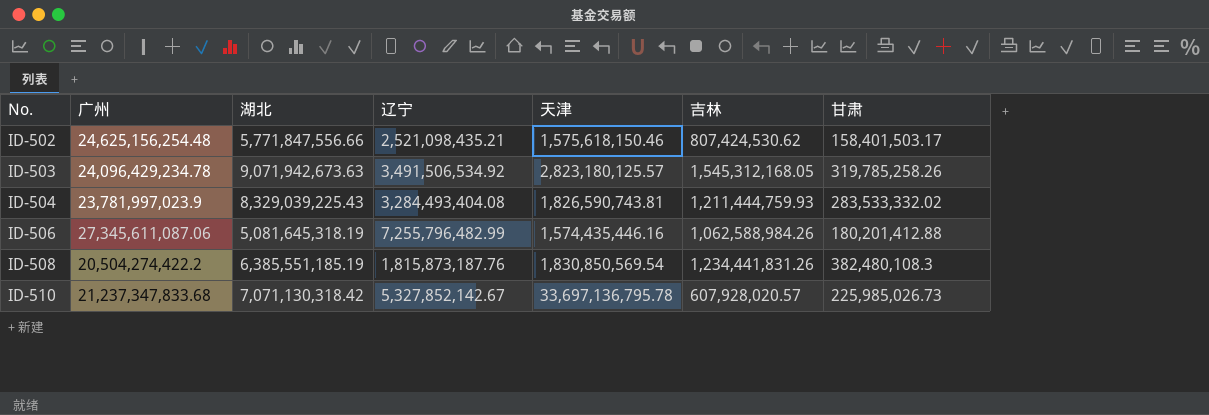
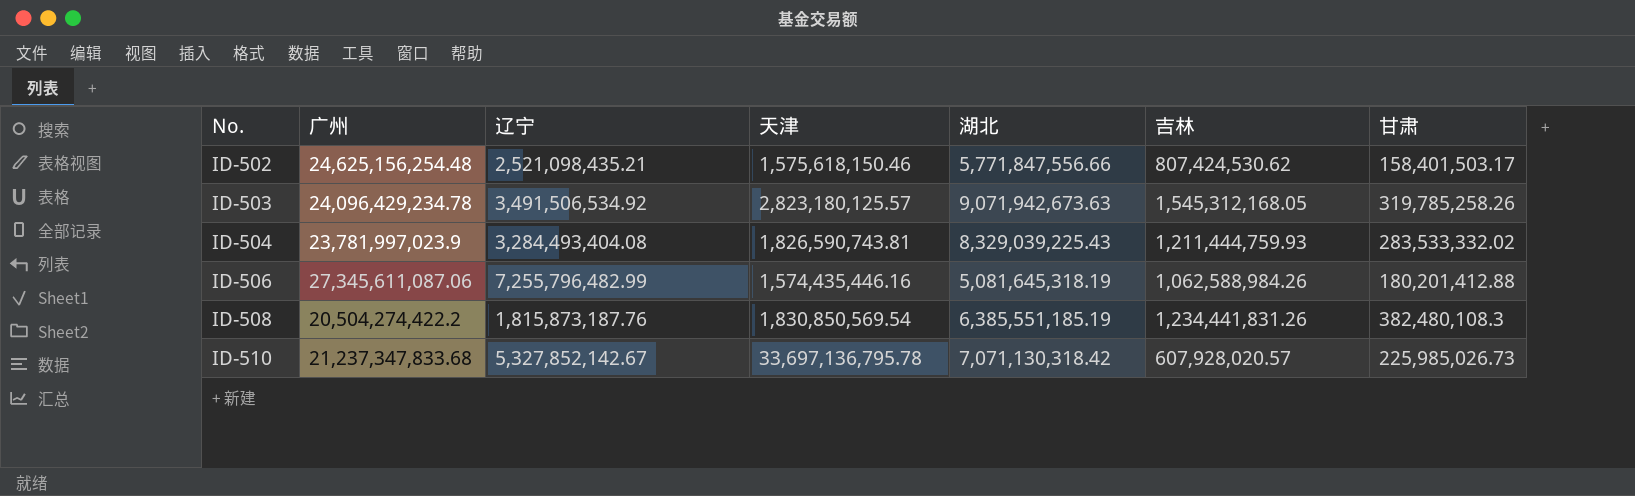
column 湖北 | position: 3 -> 5

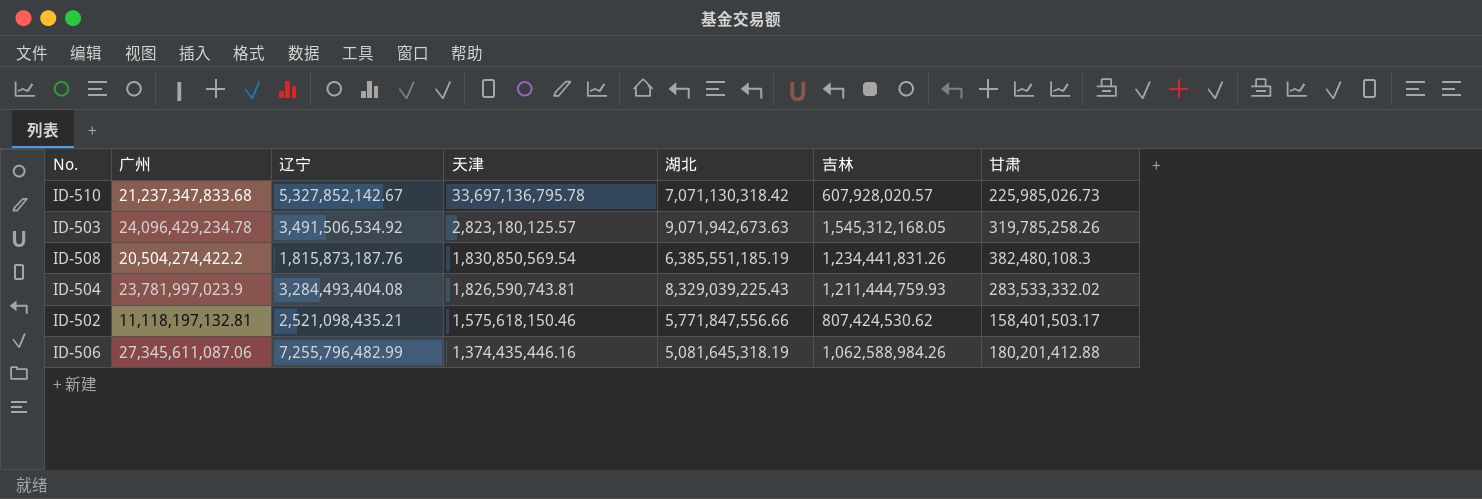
row order: No. ascending -> 天津 descending
ID-502 | 广州: 24,625,156,254.48 -> 11,118,197,132.81
ID-506 | 天津: 1,574,435,446.16 -> 1,374,435,446.16

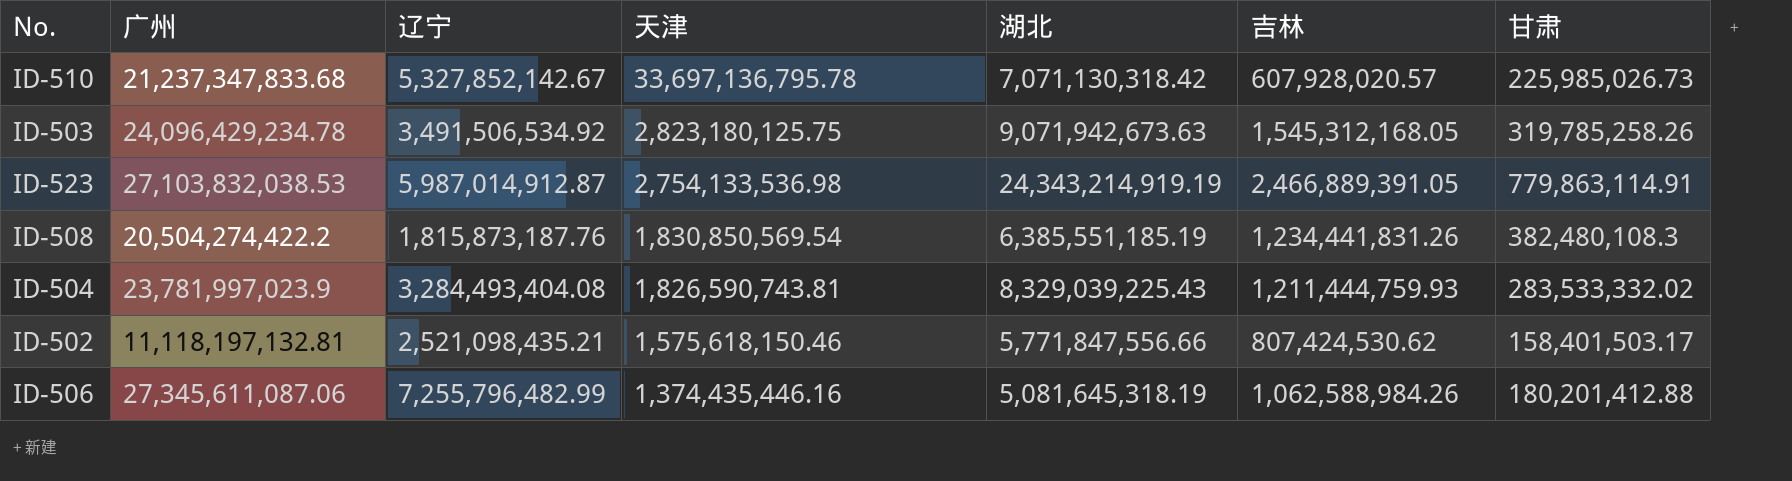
ID-503 | 天津: 2,823,180,125.57 -> 2,823,180,125.75
row ID-523: none -> 27,103,832,038.53 | 5,987,014,912.87 | 2,754,133,536.98 | 24,343,214,919.19 | 2,466,889,391.05 | 779,863,114.91

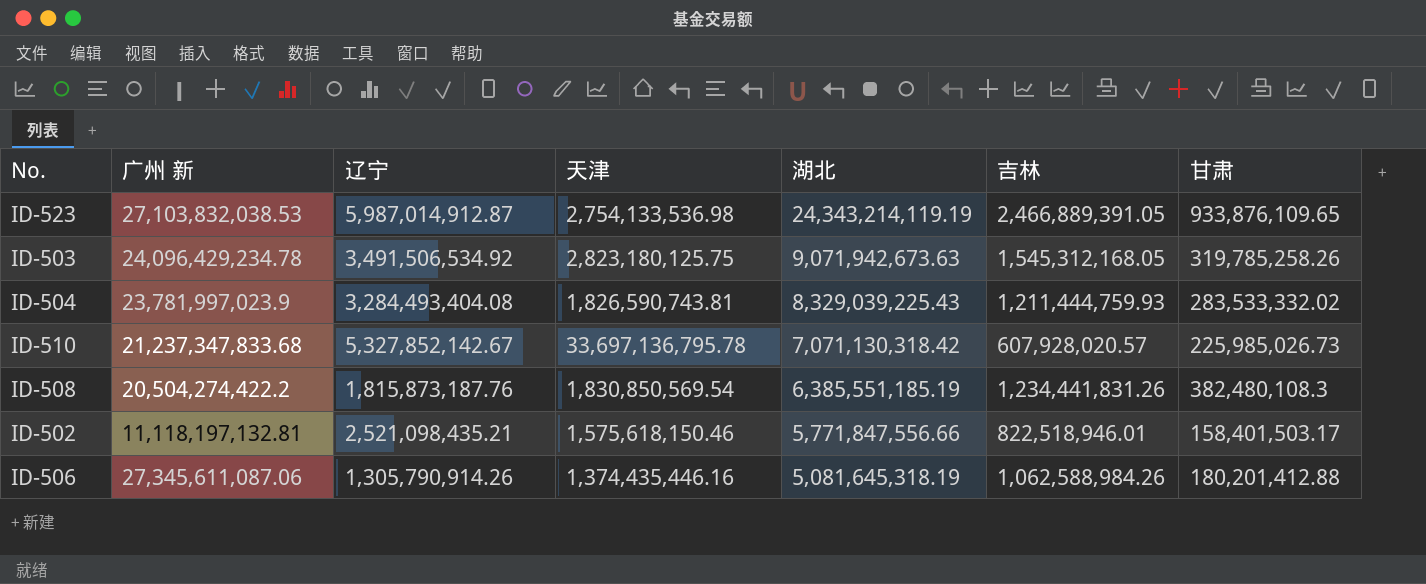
row order: 天津 descending -> 湖北 descending
column name: 广州 -> 广州 新
ID-523 | 湖北: 24,343,214,919.19 -> 24,343,214,119.19
ID-523 | 甘肃: 779,863,114.91 -> 933,876,109.65
ID-502 | 吉林: 807,424,530.62 -> 822,518,946.01
ID-506 | 辽宁: 7,255,796,482.99 -> 1,305,790,914.26

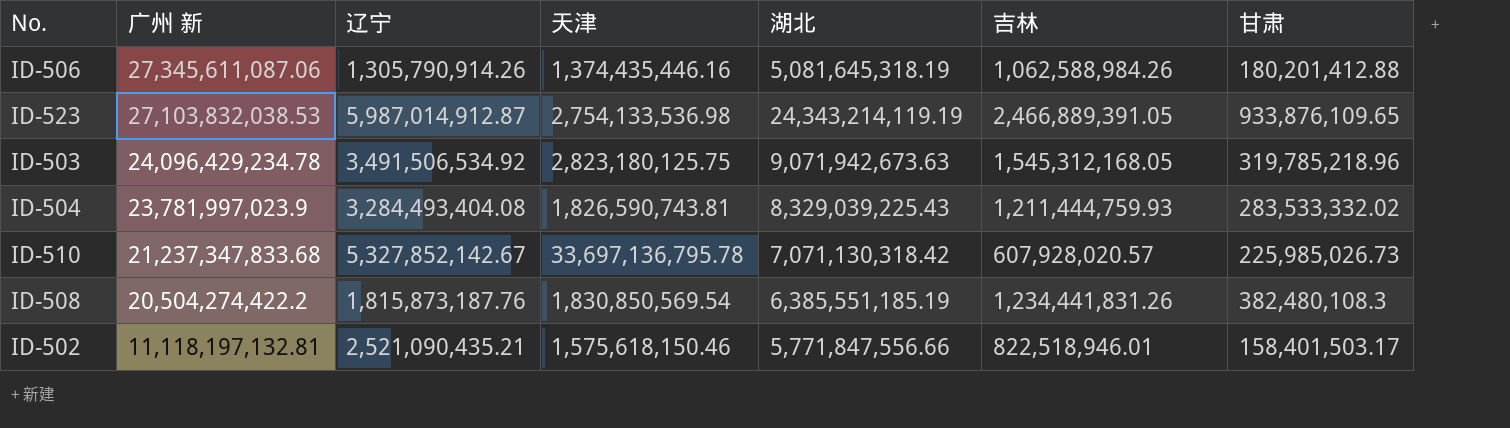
row order: 湖北 descending -> 广州 新 descending
ID-503 | 甘肃: 319,785,258.26 -> 319,785,218.96
ID-502 | 辽宁: 2,521,098,435.21 -> 2,521,090,435.21

